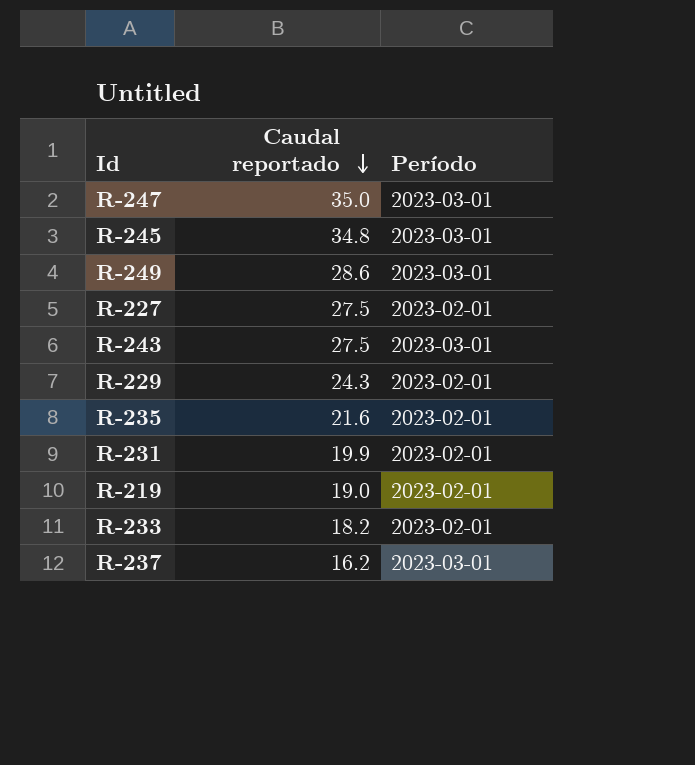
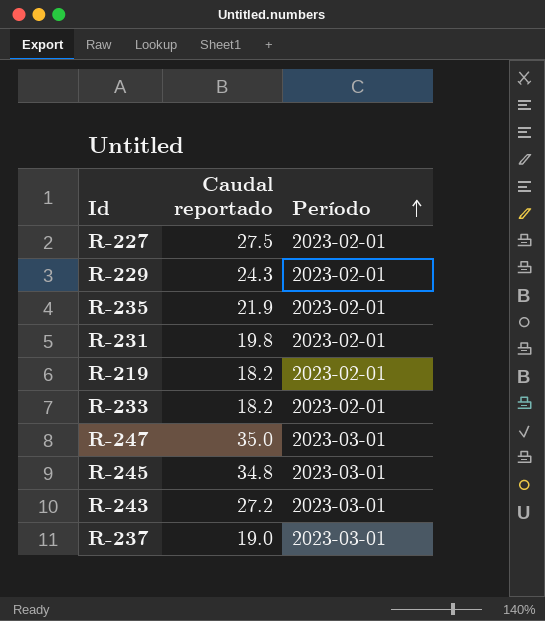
row order: Caudal reportado descending -> Período ascending
row R-249: 28.6 | 2023-03-01 -> none
R-235 | Caudal reportado: 21.6 -> 21.9
R-231 | Caudal reportado: 19.9 -> 19.8
R-219 | Caudal reportado: 19.0 -> 18.2
R-243 | Caudal reportado: 27.5 -> 27.2
R-237 | Caudal reportado: 16.2 -> 19.0

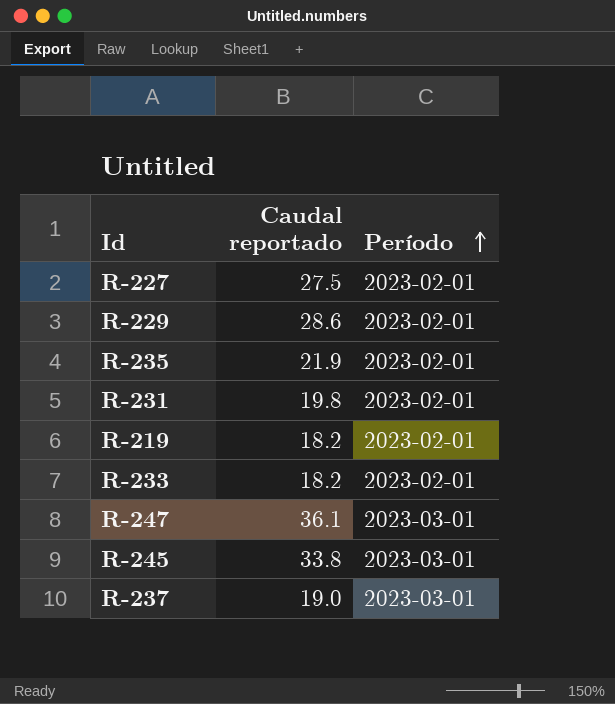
row R-243: 27.2 | 2023-03-01 -> none
R-229 | Caudal reportado: 24.3 -> 28.6
R-247 | Caudal reportado: 35.0 -> 36.1
R-245 | Caudal reportado: 34.8 -> 33.8

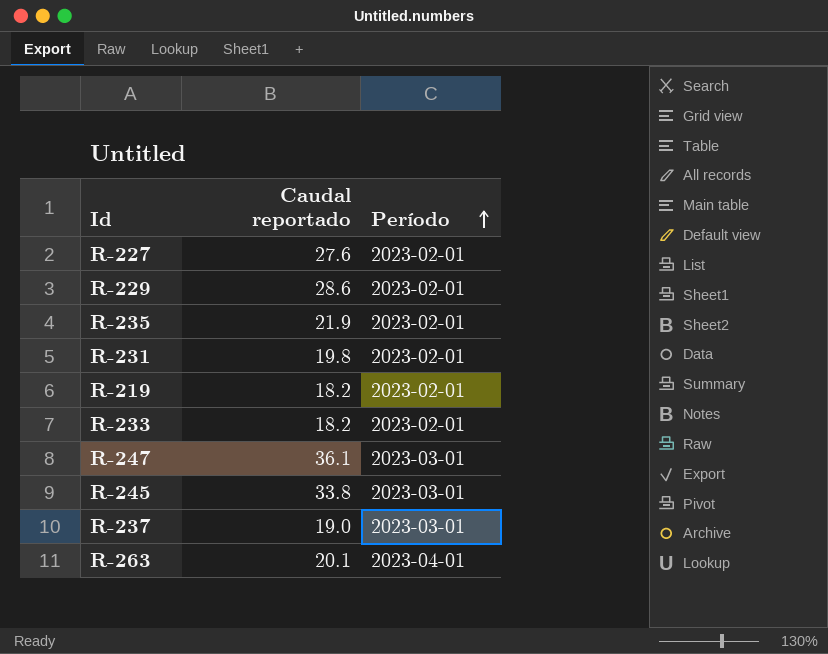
R-227 | Caudal reportado: 27.5 -> 27.6
row R-263: none -> 20.1 | 2023-04-01

